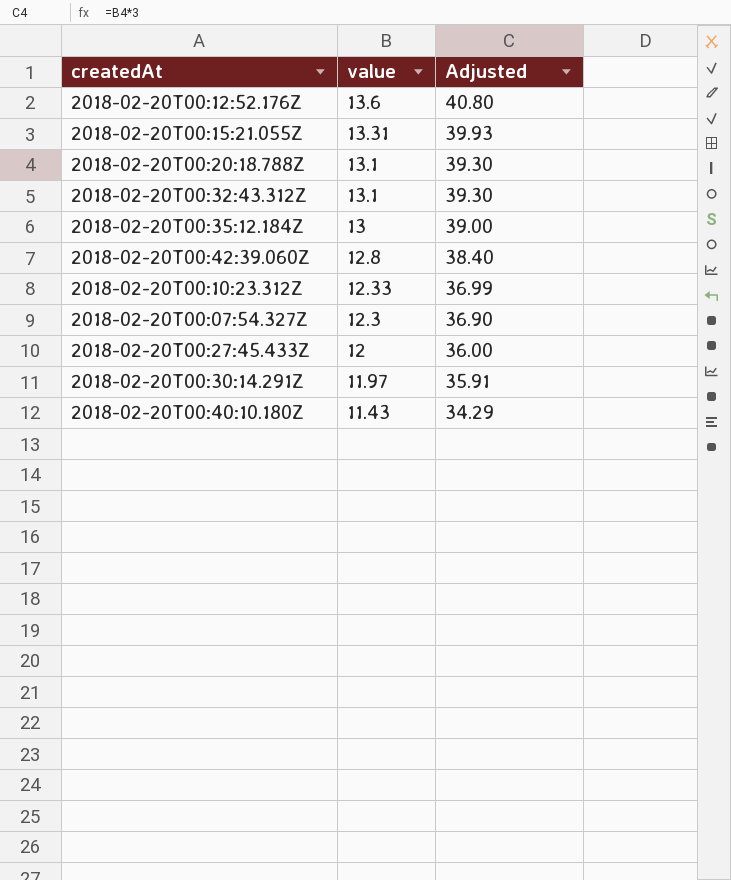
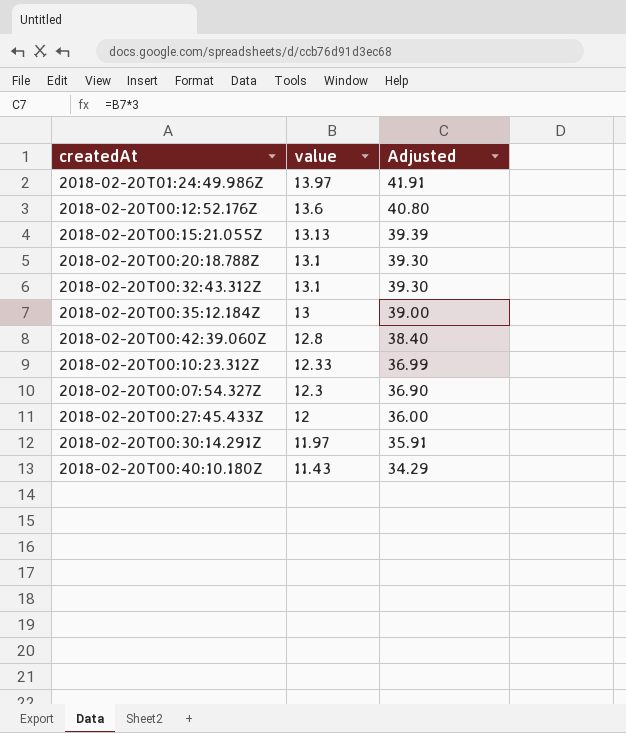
row 2018-02-20T01:24:49.986Z: none -> 13.97 | 41.91
2018-02-20T00:15:21.055Z | value: 13.31 -> 13.13
2018-02-20T00:15:21.055Z | Adjusted: 39.93 -> 39.39

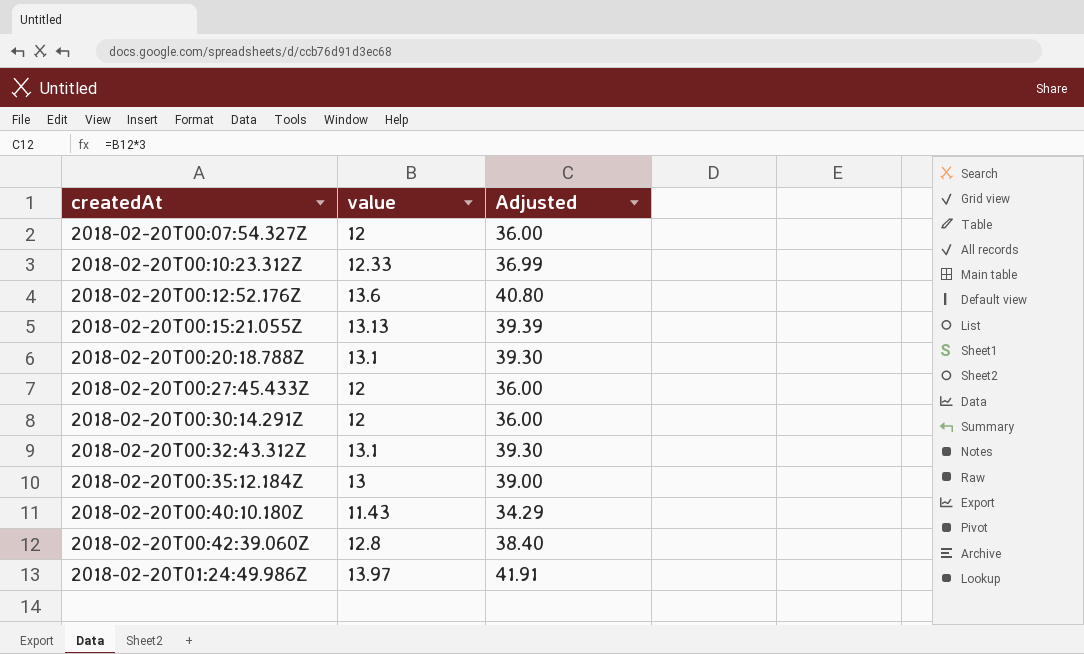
row order: value descending -> createdAt ascending
2018-02-20T00:07:54.327Z | value: 12.3 -> 12
2018-02-20T00:07:54.327Z | Adjusted: 36.90 -> 36.00
2018-02-20T00:30:14.291Z | value: 11.97 -> 12
2018-02-20T00:30:14.291Z | Adjusted: 35.91 -> 36.00

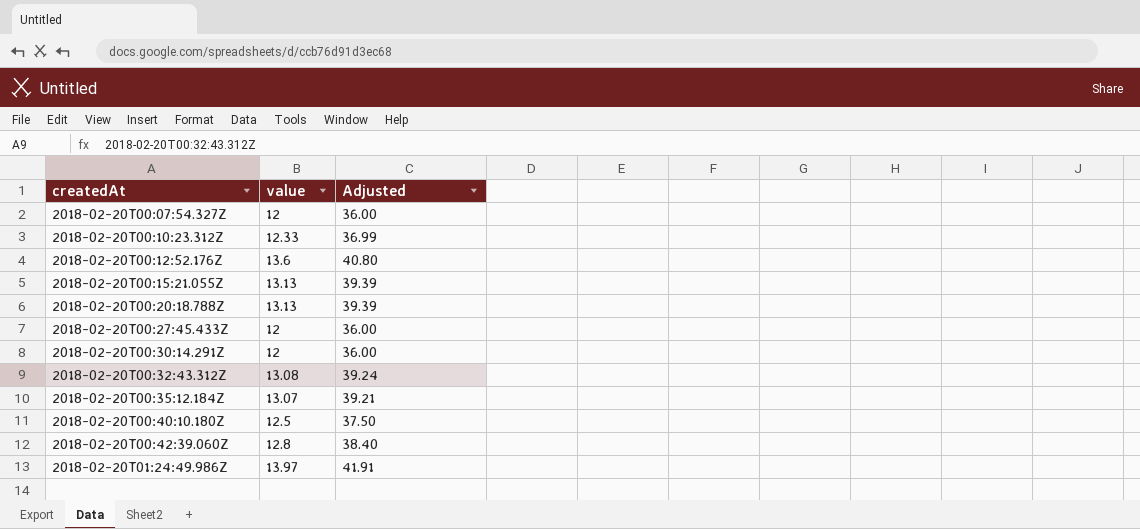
2018-02-20T00:20:18.788Z | value: 13.1 -> 13.13
2018-02-20T00:20:18.788Z | Adjusted: 39.30 -> 39.39
2018-02-20T00:32:43.312Z | value: 13.1 -> 13.08
2018-02-20T00:32:43.312Z | Adjusted: 39.30 -> 39.24
2018-02-20T00:35:12.184Z | value: 13 -> 13.07
2018-02-20T00:35:12.184Z | Adjusted: 39.00 -> 39.21
2018-02-20T00:40:10.180Z | value: 11.43 -> 12.5
2018-02-20T00:40:10.180Z | Adjusted: 34.29 -> 37.50

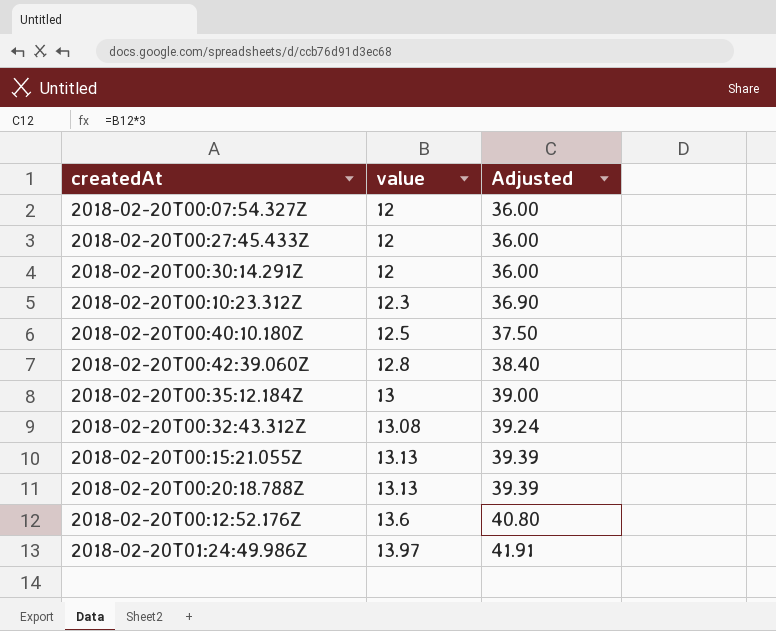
row order: createdAt ascending -> value ascending
2018-02-20T00:10:23.312Z | value: 12.33 -> 12.3
2018-02-20T00:10:23.312Z | Adjusted: 36.99 -> 36.90
2018-02-20T00:35:12.184Z | value: 13.07 -> 13
2018-02-20T00:35:12.184Z | Adjusted: 39.21 -> 39.00

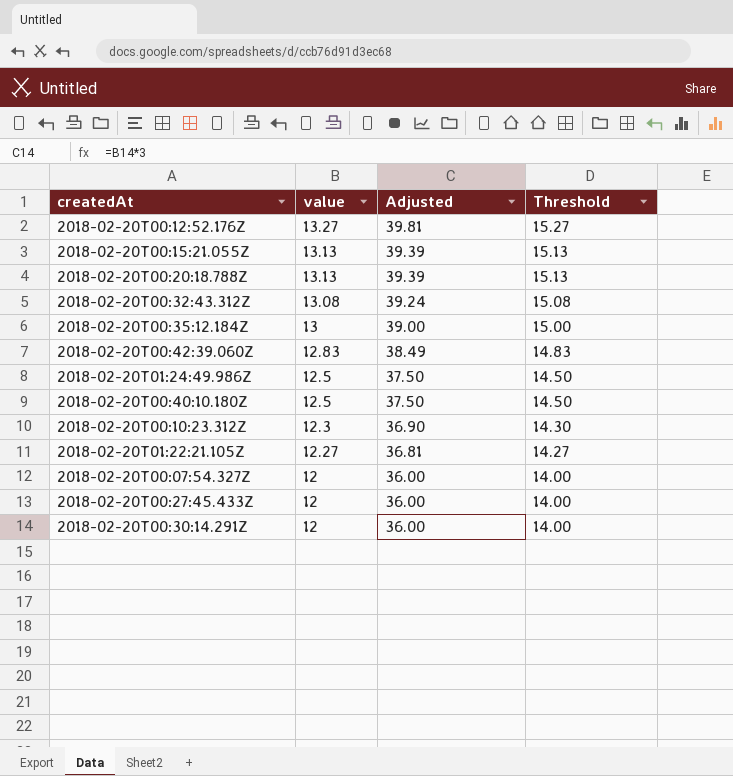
row order: value ascending -> value descending
column Threshold | formula: none -> [value] + 2
2018-02-20T00:12:52.176Z | value: 13.6 -> 13.27
2018-02-20T00:12:52.176Z | Adjusted: 40.80 -> 39.81
2018-02-20T00:42:39.060Z | value: 12.8 -> 12.83
2018-02-20T00:42:39.060Z | Adjusted: 38.40 -> 38.49
2018-02-20T01:24:49.986Z | value: 13.97 -> 12.5
2018-02-20T01:24:49.986Z | Adjusted: 41.91 -> 37.50
row 2018-02-20T01:22:21.105Z: none -> 12.27 | 36.81 | 14.27

